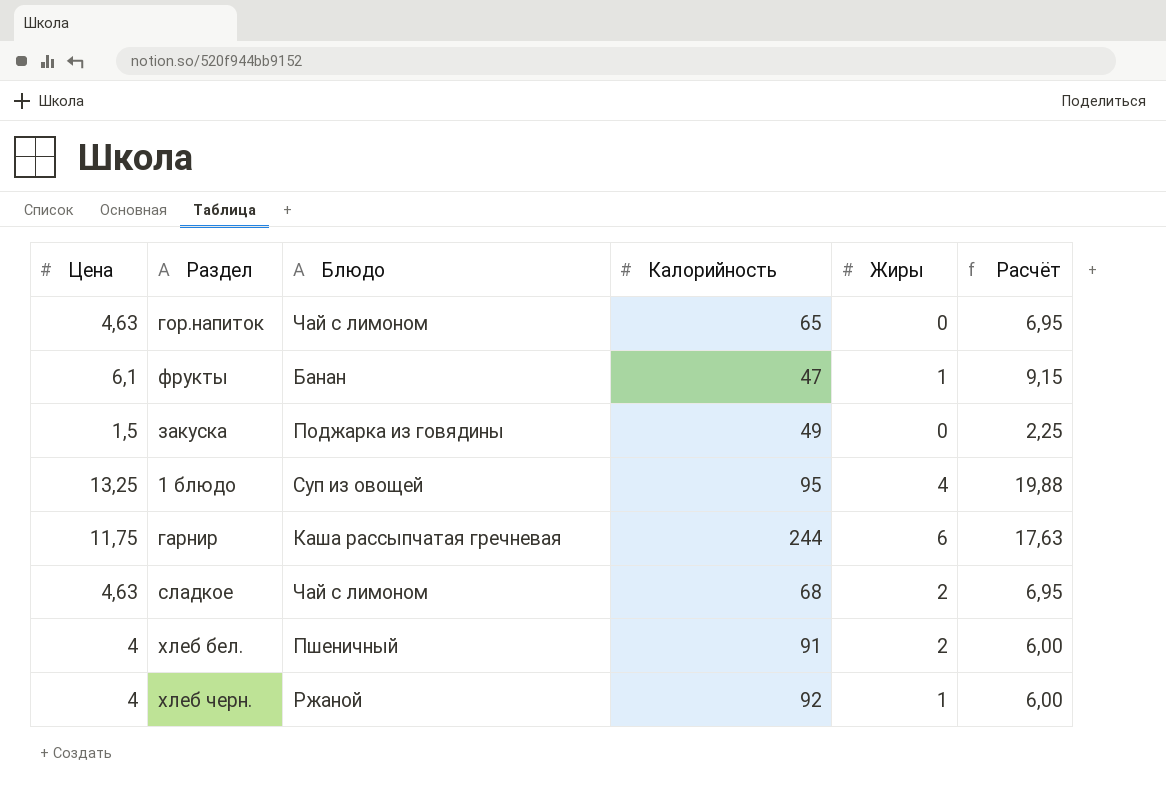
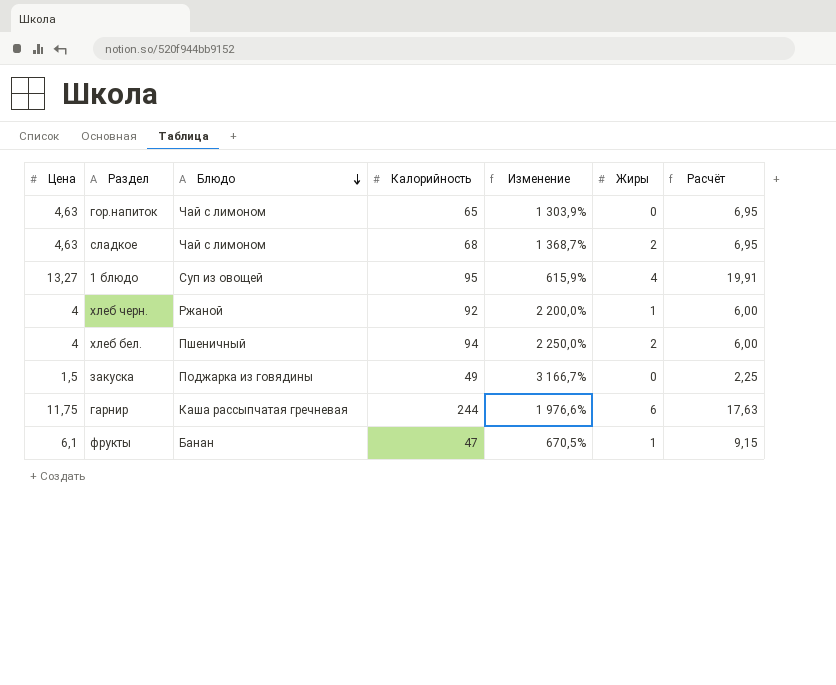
row order: none -> Блюдо descending
column Изменение | formula: none -> ([Калорийность] - [Цена]) / [Цена]
1 блюдо | Цена: 13,25 -> 13,27
1 блюдо | Расчёт: 19,88 -> 19,91
хлеб бел. | Калорийность: 91 -> 94

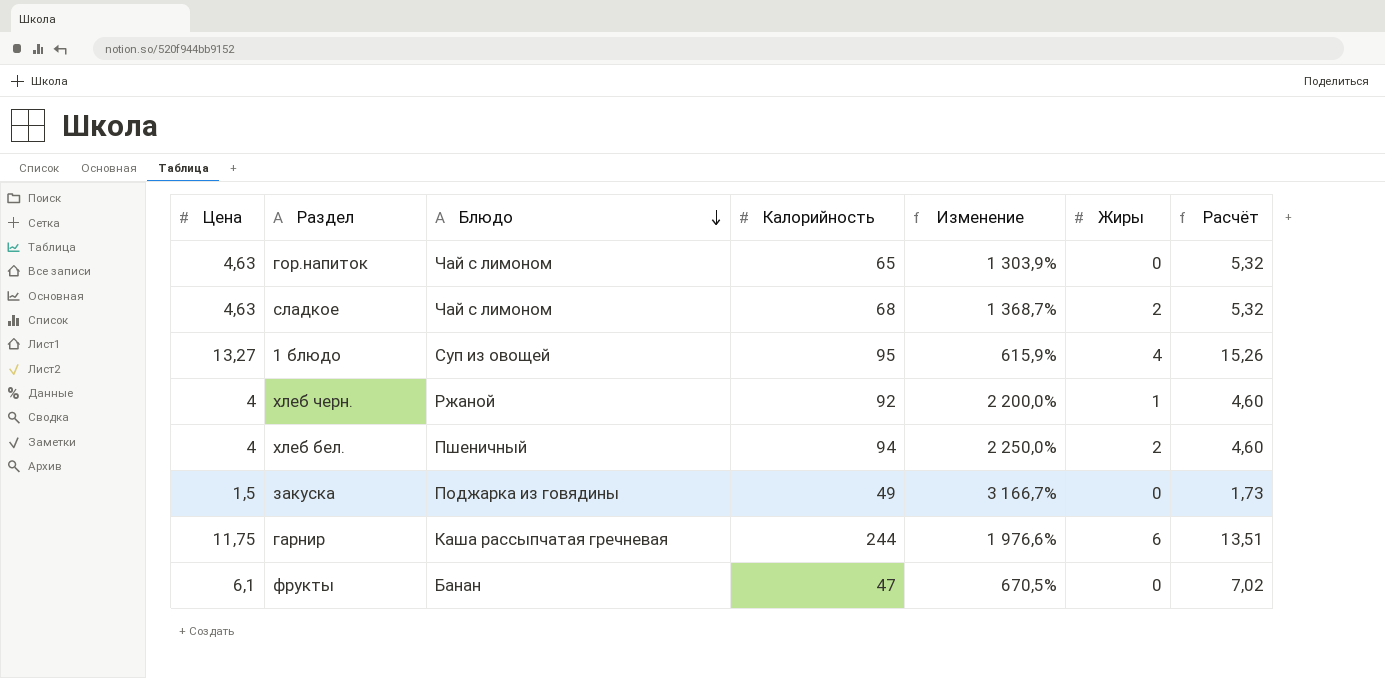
column Расчёт | formula: [Цена] * 1,5 -> [Цена] * 1,15
фрукты | Жиры: 1 -> 0

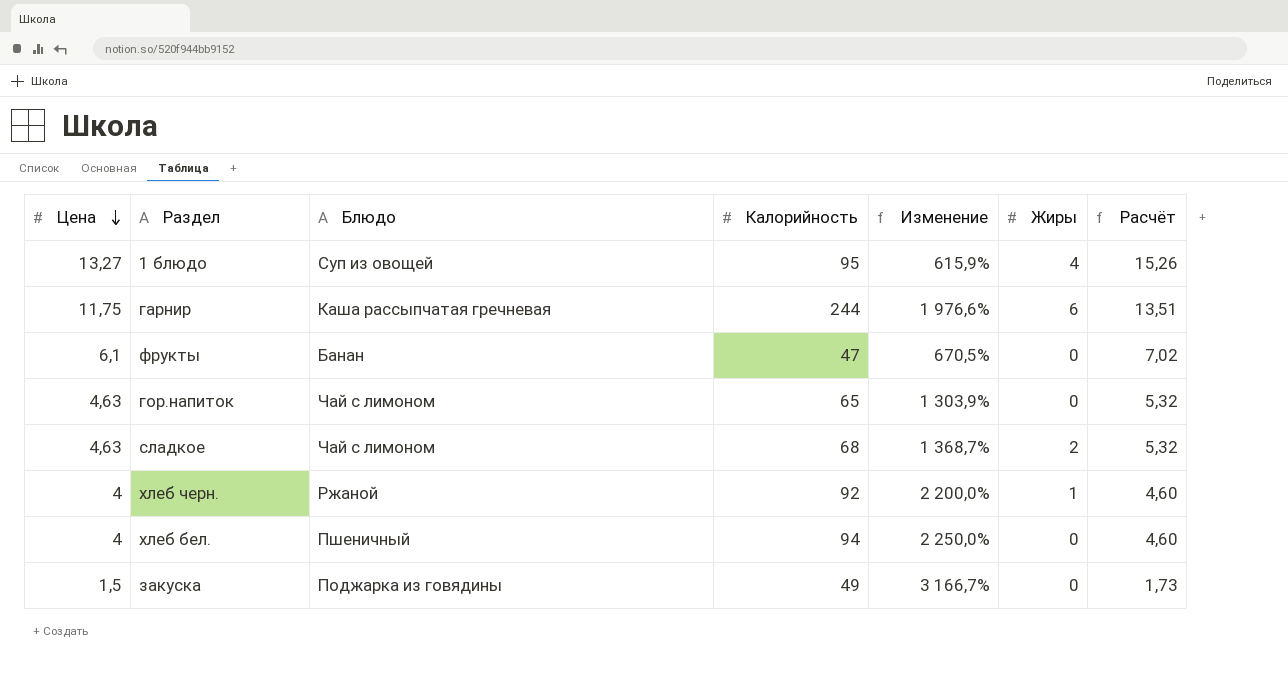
row order: Блюдо descending -> Цена descending
хлеб бел. | Жиры: 2 -> 0

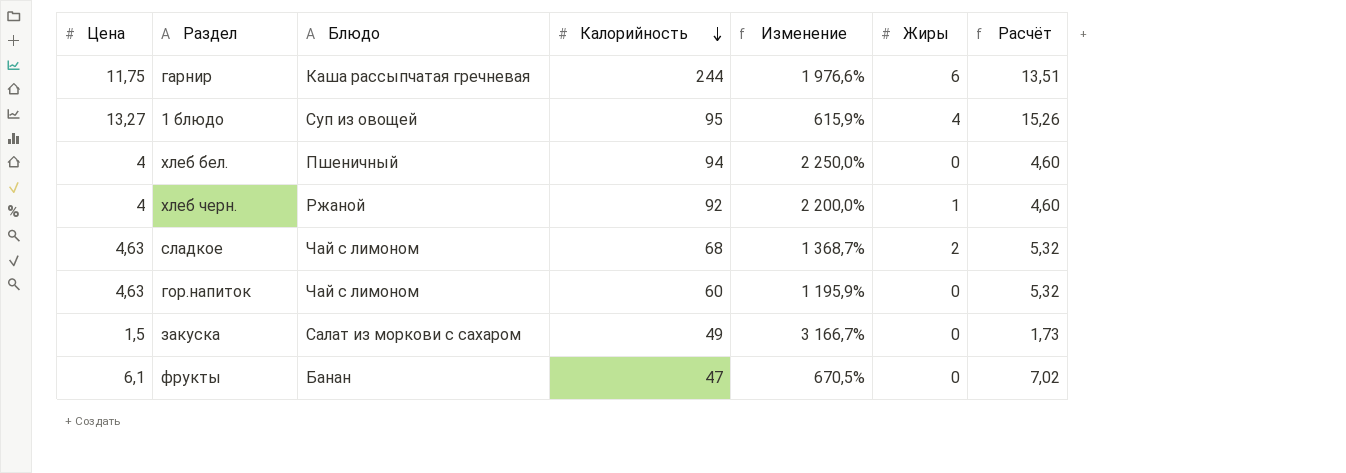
row order: Цена descending -> Калорийность descending
гор.напиток | Калорийность: 65 -> 60
гор.напиток | Изменение: 1 303,9% -> 1 195,9%
закуска | Блюдо: Поджарка из говядины -> Салат из моркови с сахаром

